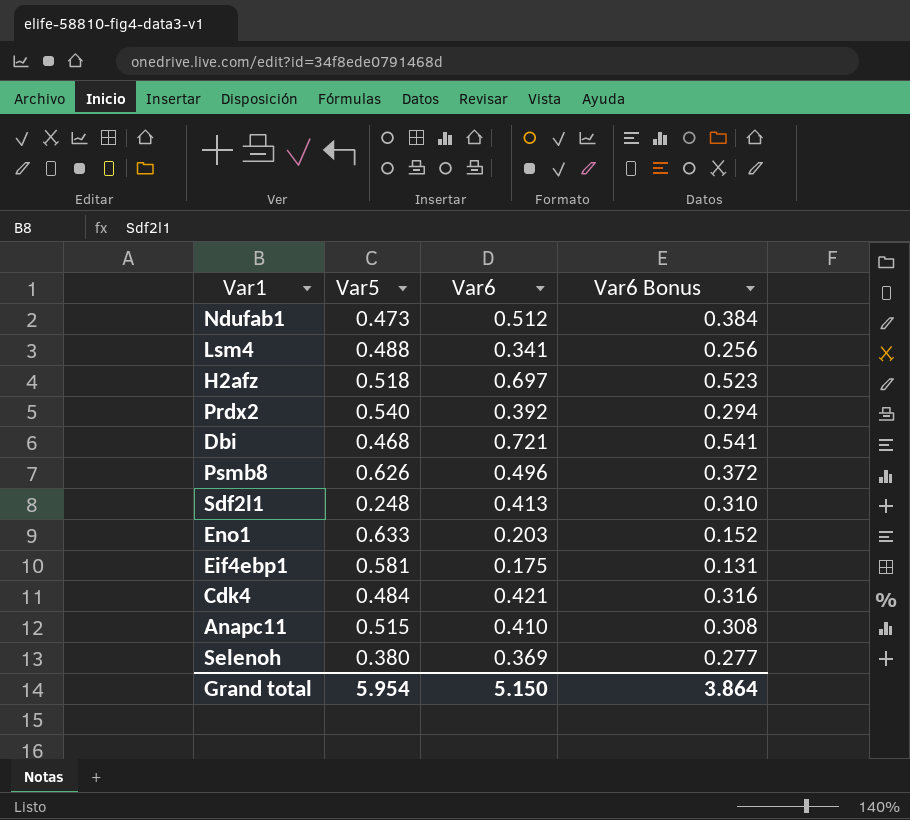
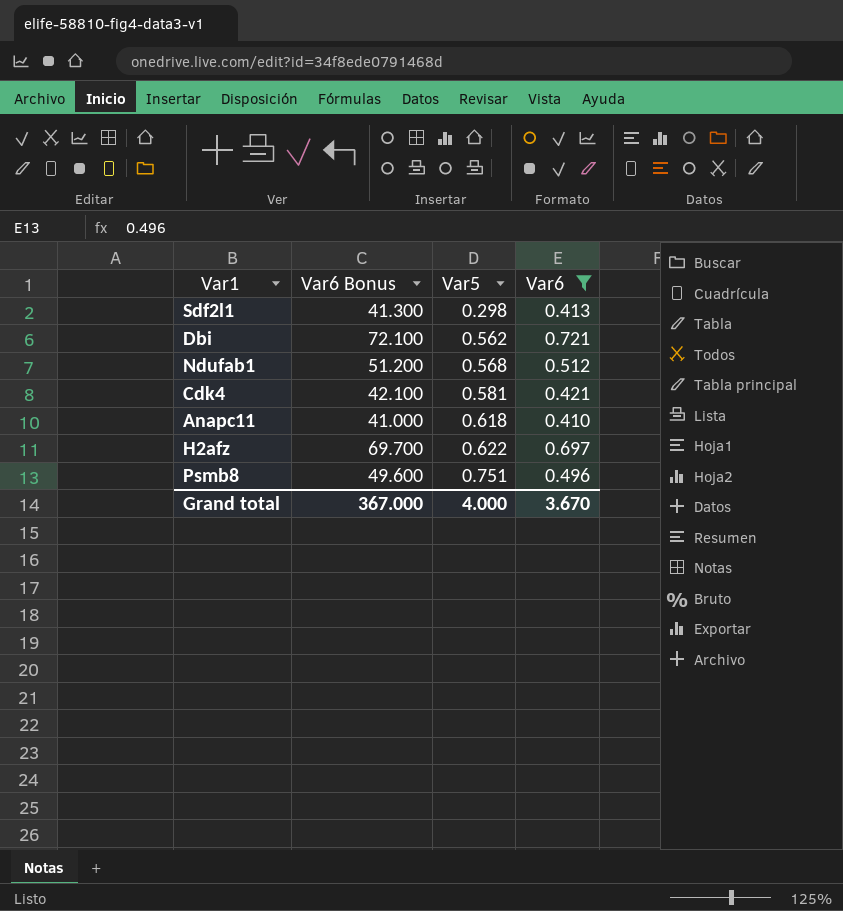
filter: none -> Var6 >= 0.410
row order: none -> Var5 ascending
column Var6 Bonus | formula: [Var6] * 0.75 -> [Var6] * 100
column Var6 Bonus | position: 4 -> 2
Sdf2l1 | Var5: 0.248 -> 0.298
Dbi | Var5: 0.468 -> 0.562
Ndufab1 | Var5: 0.473 -> 0.568
Cdk4 | Var5: 0.484 -> 0.581
Anapc11 | Var5: 0.515 -> 0.618
H2afz | Var5: 0.518 -> 0.622
Psmb8 | Var5: 0.626 -> 0.751
Grand total | Var6 Bonus: 3.864 -> 367.000
Grand total | Var5: 5.954 -> 4.000
Grand total | Var6: 5.150 -> 3.670

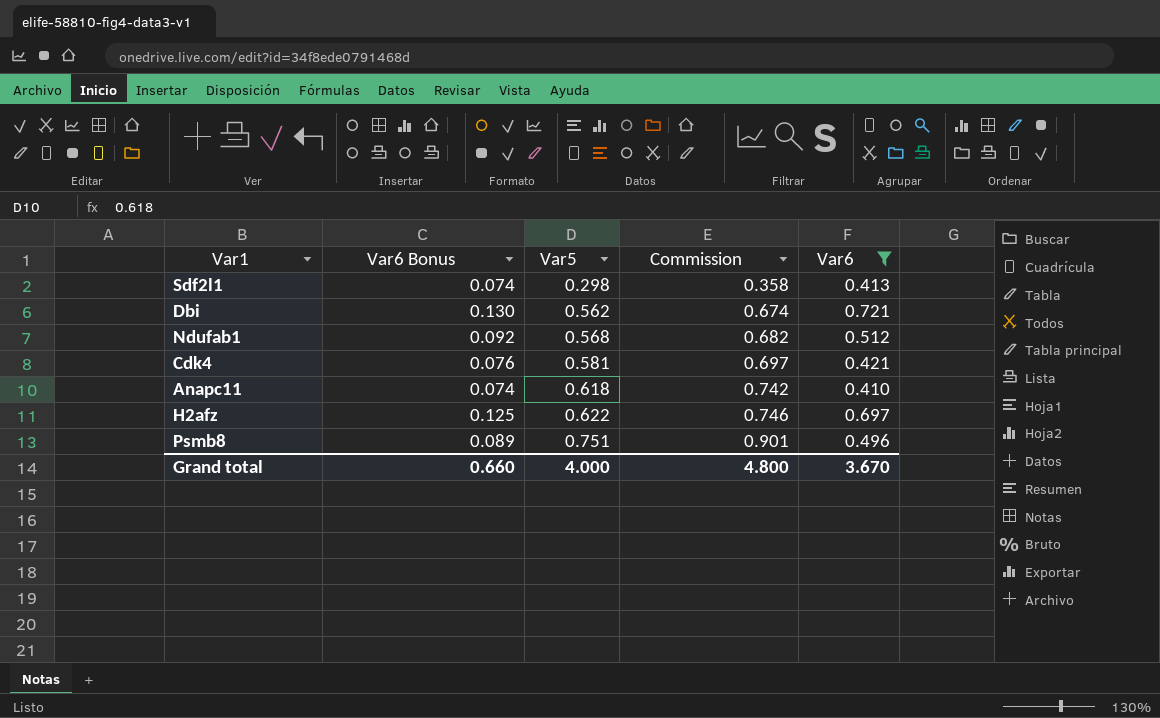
column Var6 Bonus | formula: [Var6] * 100 -> [Var6] * 0.18
column Commission | formula: none -> [Var5] * 1.2
Grand total | Var6 Bonus: 367.000 -> 0.660

